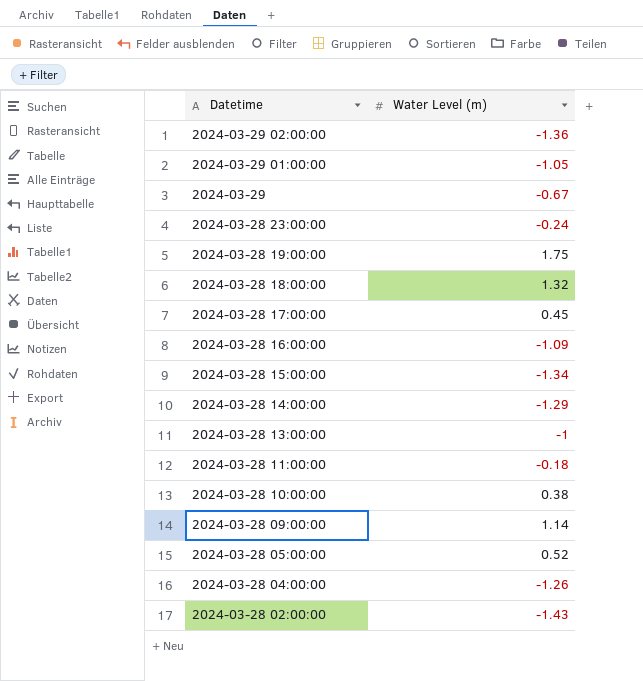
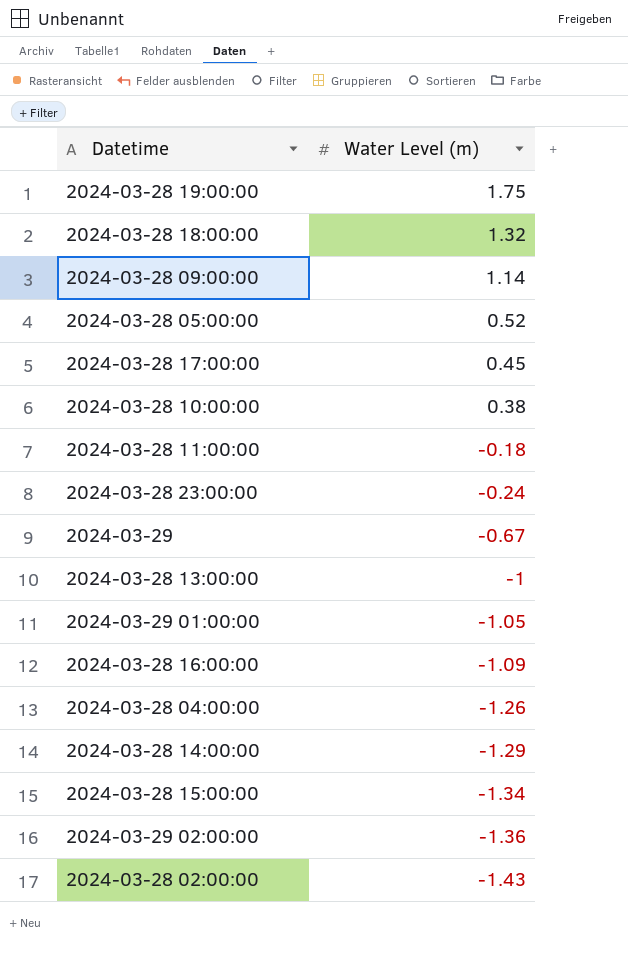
row order: Datetime descending -> Water Level (m) descending

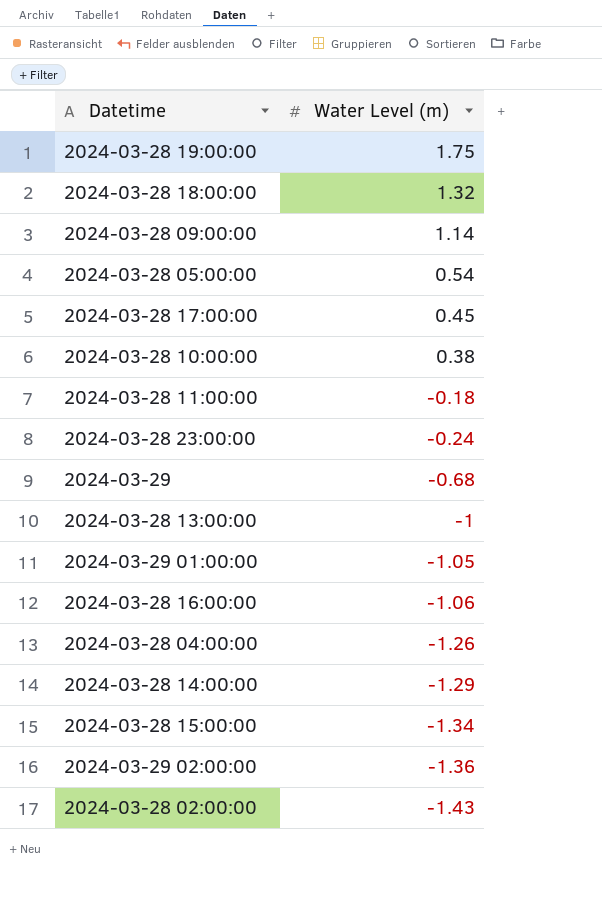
2024-03-28 05:00:00 | Water Level (m): 0.52 -> 0.54
2024-03-29 | Water Level (m): -0.67 -> -0.68
2024-03-28 16:00:00 | Water Level (m): -1.09 -> -1.06

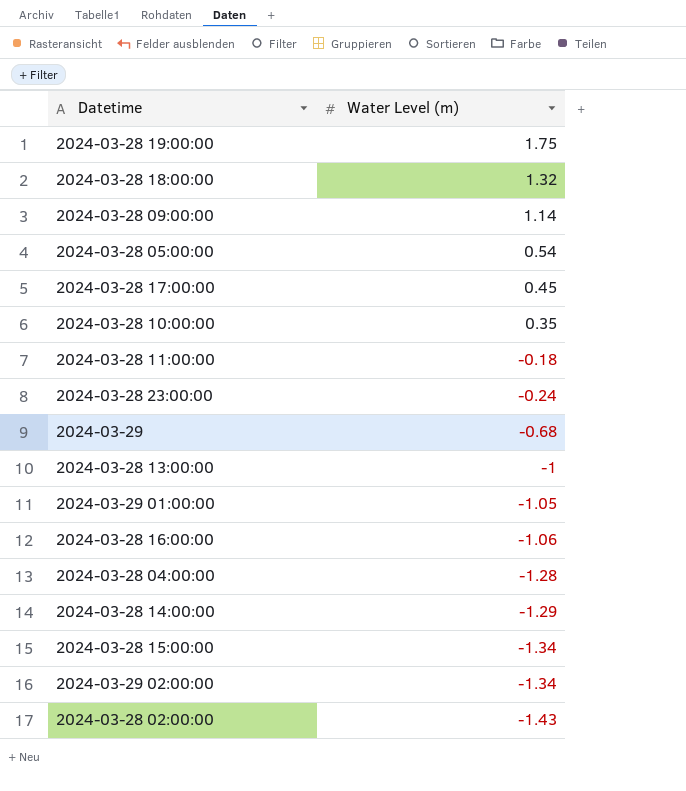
2024-03-28 10:00:00 | Water Level (m): 0.38 -> 0.35
2024-03-28 04:00:00 | Water Level (m): -1.26 -> -1.28
2024-03-29 02:00:00 | Water Level (m): -1.36 -> -1.34

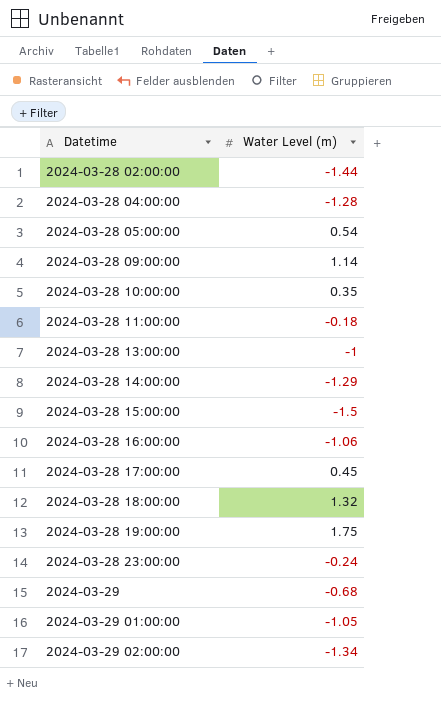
row order: Water Level (m) descending -> Datetime ascending
2024-03-28 02:00:00 | Water Level (m): -1.43 -> -1.44
2024-03-28 15:00:00 | Water Level (m): -1.34 -> -1.5

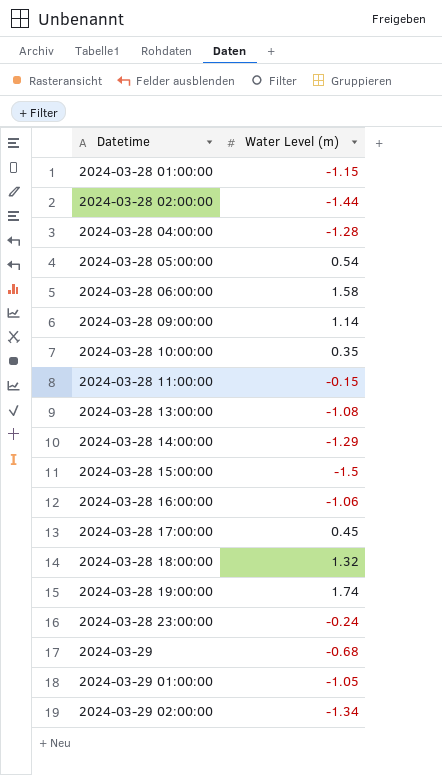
row 2024-03-28 01:00:00: none -> -1.15
row 2024-03-28 06:00:00: none -> 1.58
2024-03-28 11:00:00 | Water Level (m): -0.18 -> -0.15
2024-03-28 13:00:00 | Water Level (m): -1 -> -1.08
2024-03-28 19:00:00 | Water Level (m): 1.75 -> 1.74

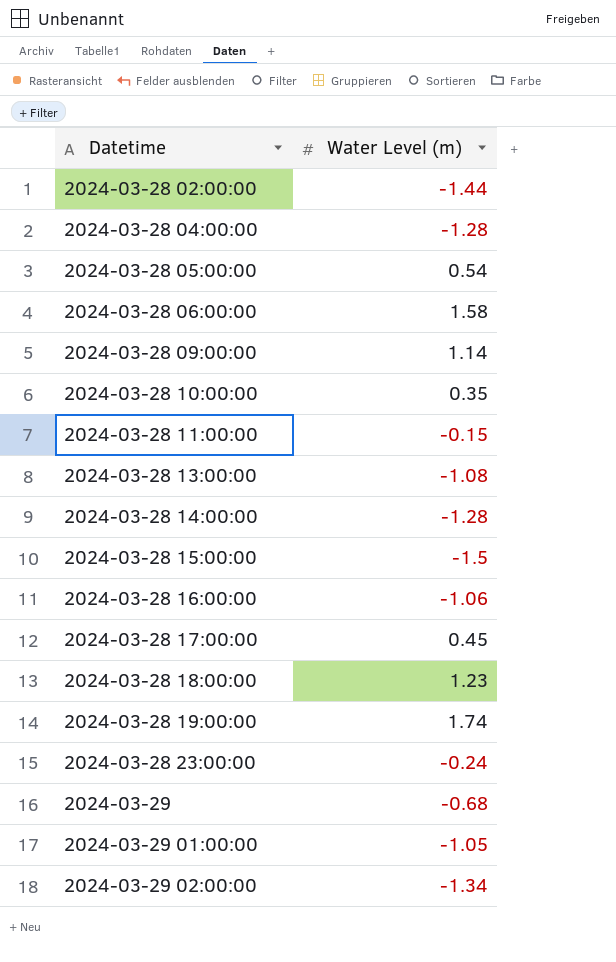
row 2024-03-28 01:00:00: -1.15 -> none
2024-03-28 14:00:00 | Water Level (m): -1.29 -> -1.28
2024-03-28 18:00:00 | Water Level (m): 1.32 -> 1.23

